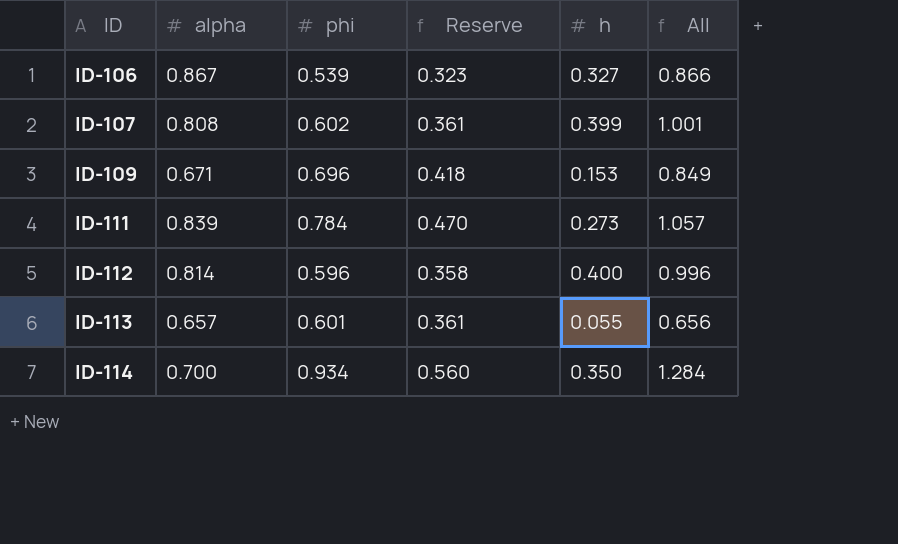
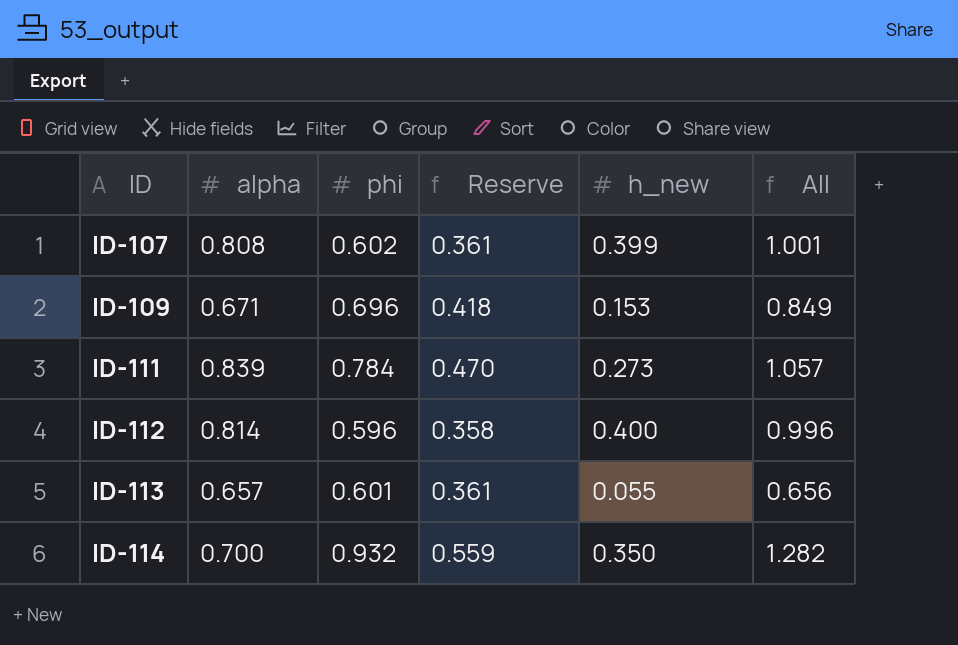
column name: h -> h_new
row ID-106: 0.867 | 0.539 | 0.323 | 0.327 | 0.866 -> none
ID-114 | phi: 0.934 -> 0.932
ID-114 | Reserve: 0.560 -> 0.559
ID-114 | All: 1.284 -> 1.282

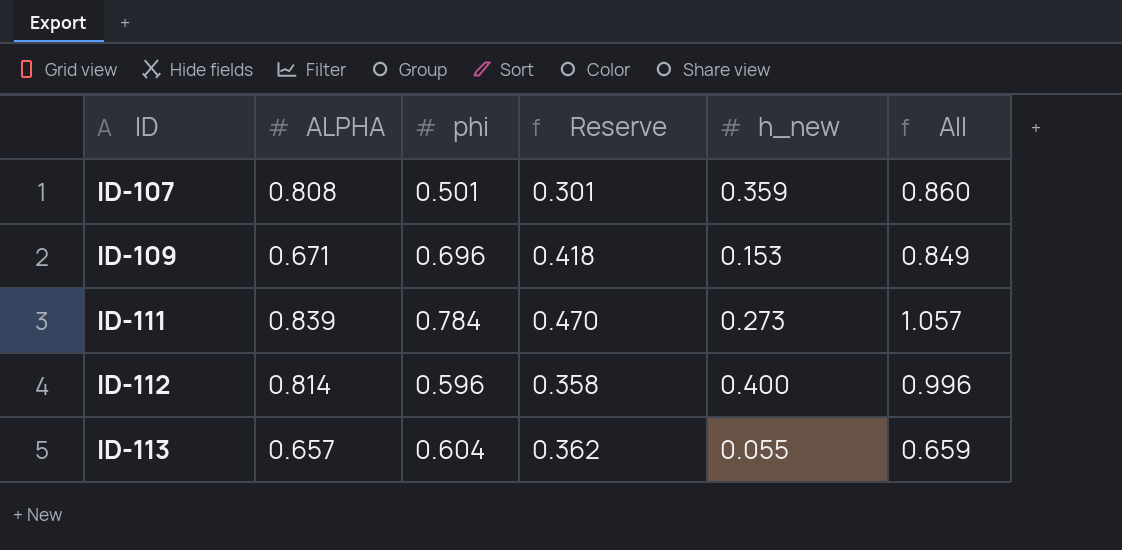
column name: alpha -> ALPHA
row ID-114: 0.700 | 0.932 | 0.559 | 0.350 | 1.282 -> none
ID-107 | phi: 0.602 -> 0.501
ID-107 | Reserve: 0.361 -> 0.301
ID-107 | h_new: 0.399 -> 0.359
ID-107 | All: 1.001 -> 0.860
ID-113 | phi: 0.601 -> 0.604
ID-113 | Reserve: 0.361 -> 0.362
ID-113 | All: 0.656 -> 0.659

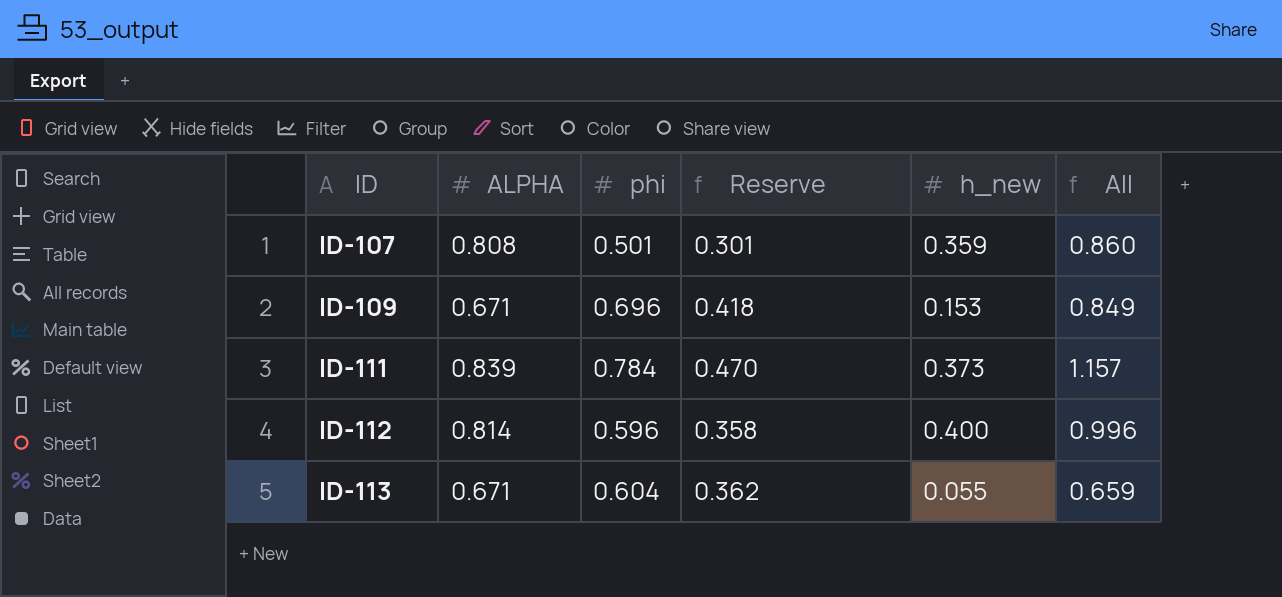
ID-111 | h_new: 0.273 -> 0.373
ID-111 | All: 1.057 -> 1.157
ID-113 | ALPHA: 0.657 -> 0.671

